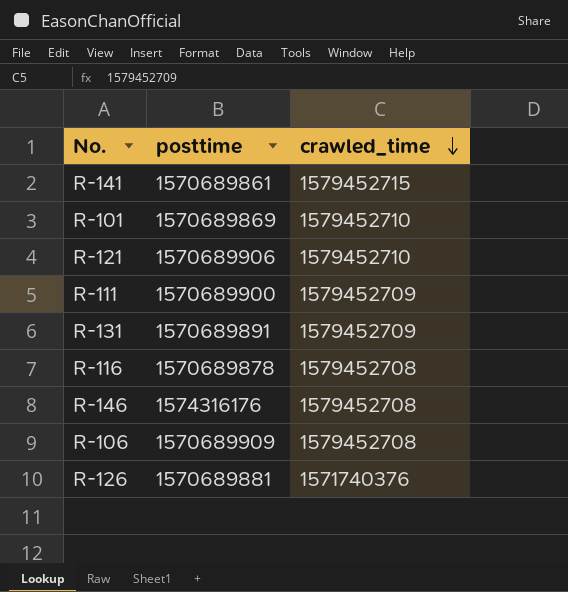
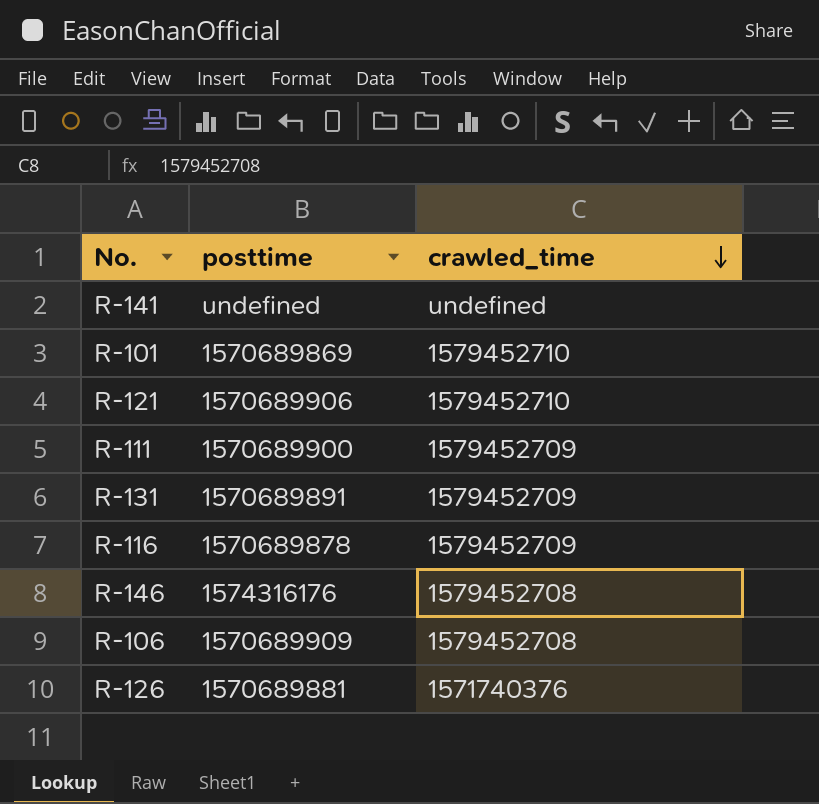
R-141 | posttime: 1570689861 -> undefined
R-141 | crawled_time: 1579452715 -> undefined
R-116 | crawled_time: 1579452708 -> 1579452709

